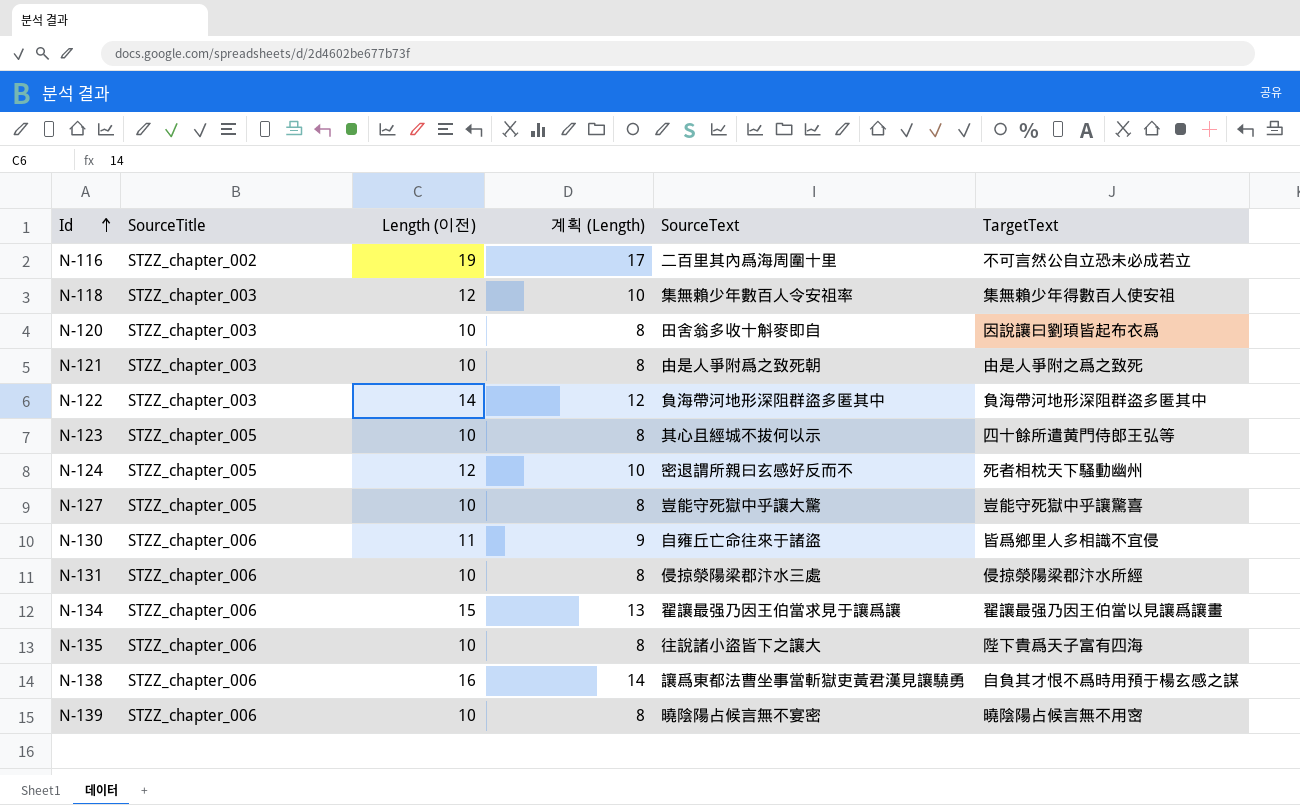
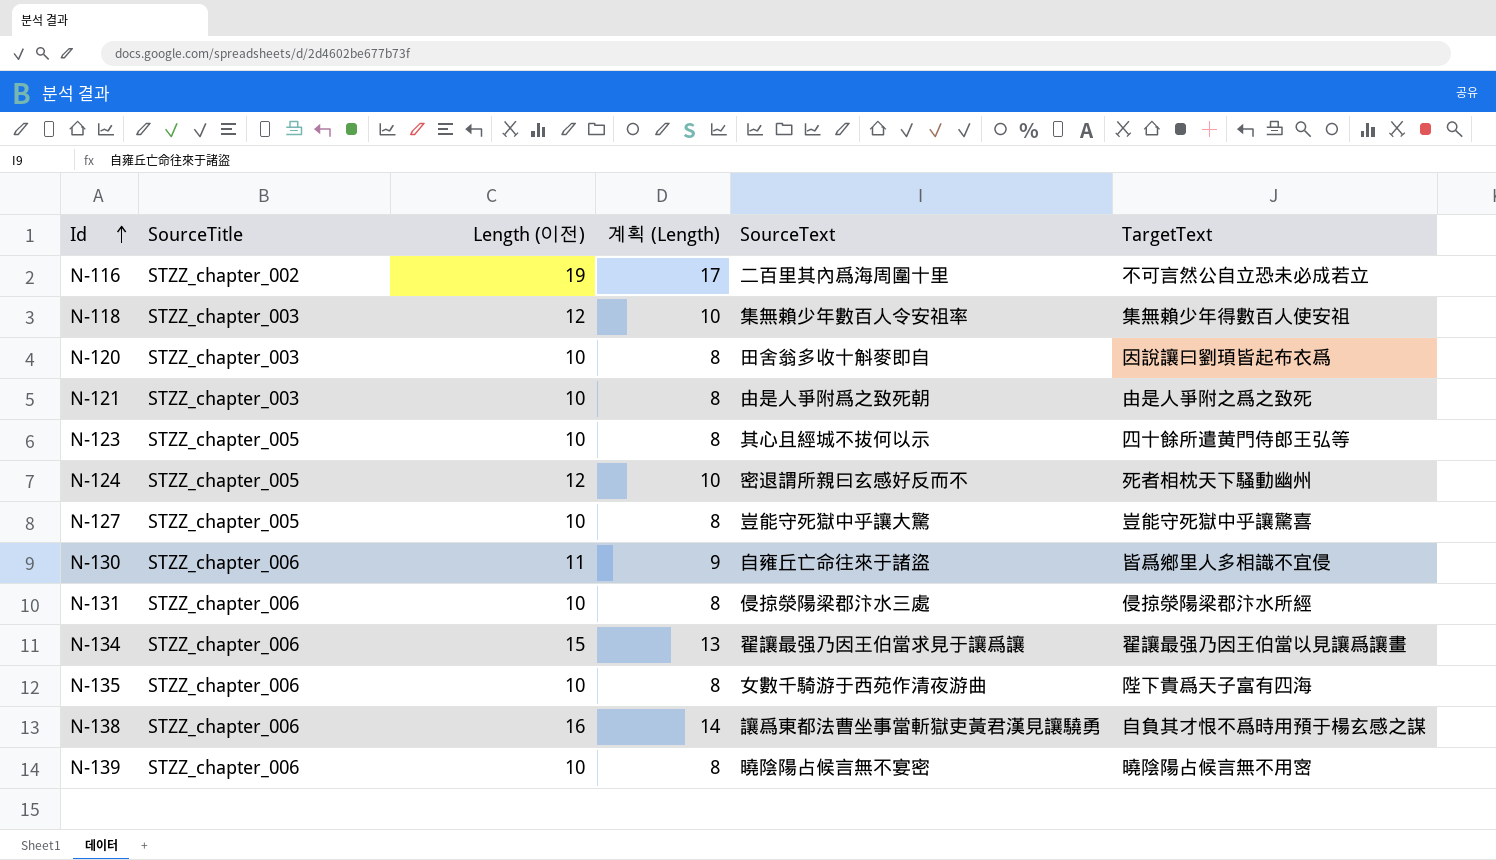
row N-122: STZZ_chapter_003 | 14 | 12 | 負海帶河地形深阻群盜多匿其中 | 負海帶河地形深阻群盗多匿其中 -> none
N-135 | SourceText: 往說諸小盜皆下之讓大 -> 女數千騎游于西苑作清夜游曲

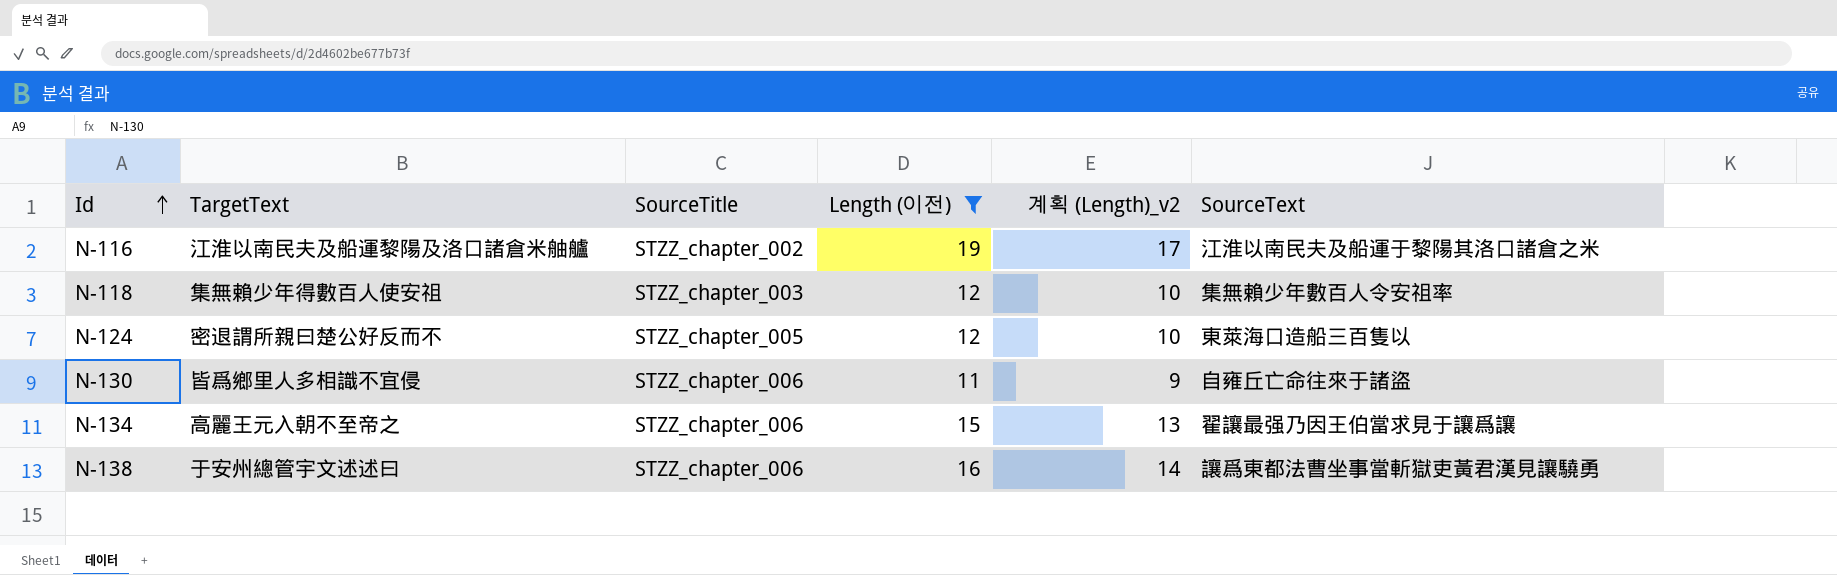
filter: none -> Length (이전) != 10
column TargetText | position: 6 -> 2
column name: 계획 (Length) -> 계획 (Length)_v2
N-116 | TargetText: 不可言然公自立恐未必成若立 -> 江淮以南民夫及船運黎陽及洛口諸倉米舳艫
N-116 | SourceText: 二百里其內爲海周圍十里 -> 江淮以南民夫及船運于黎陽其洛口諸倉之米
N-124 | TargetText: 死者相枕天下騷動幽州 -> 密退謂所親曰楚公好反而不
N-124 | SourceText: 密退謂所親曰玄感好反而不 -> 東萊海口造船三百隻以
N-134 | TargetText: 翟讓最强乃因王伯當以見讓爲讓畫 -> 高麗王元入朝不至帝之
N-138 | TargetText: 自負其才恨不爲時用預于楊玄感之謀 -> 于安州總管宇文述述曰

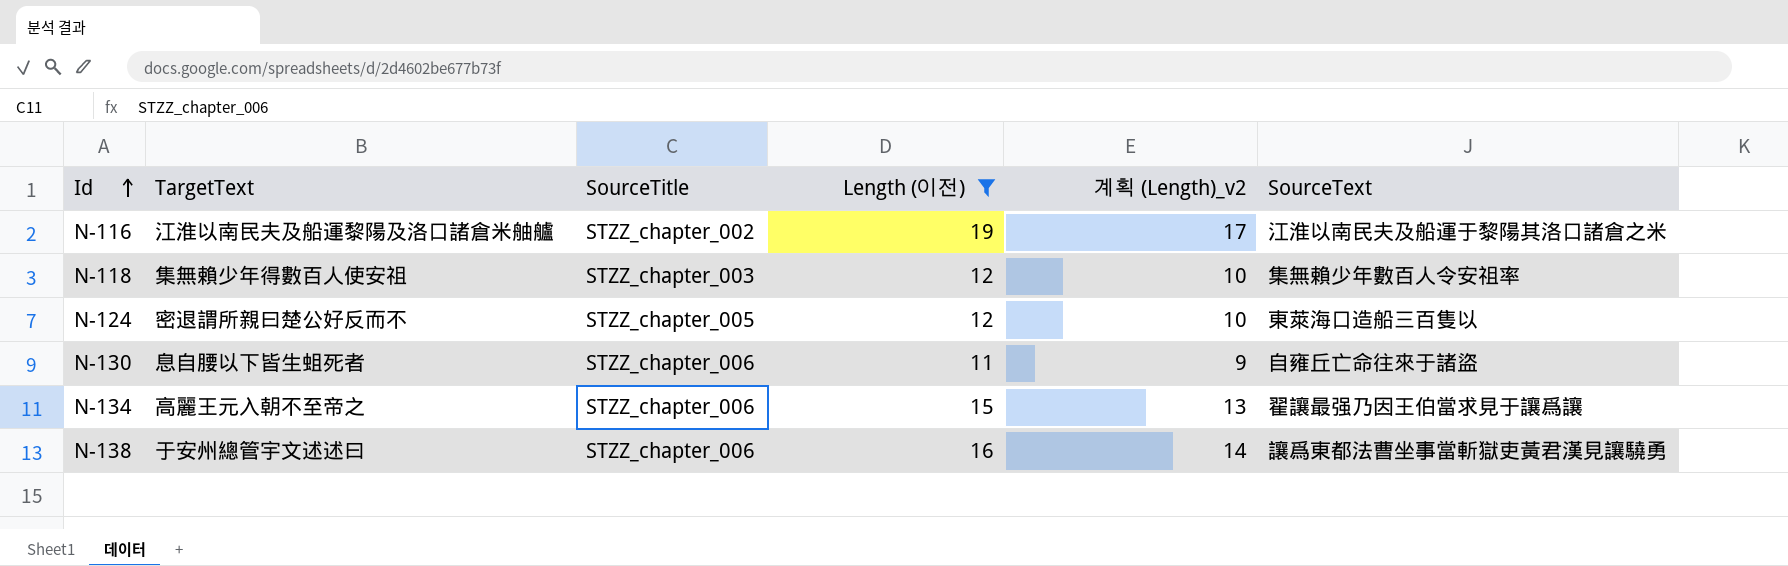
N-130 | TargetText: 皆爲鄉里人多相識不宜侵 -> 息自腰以下皆生蛆死者

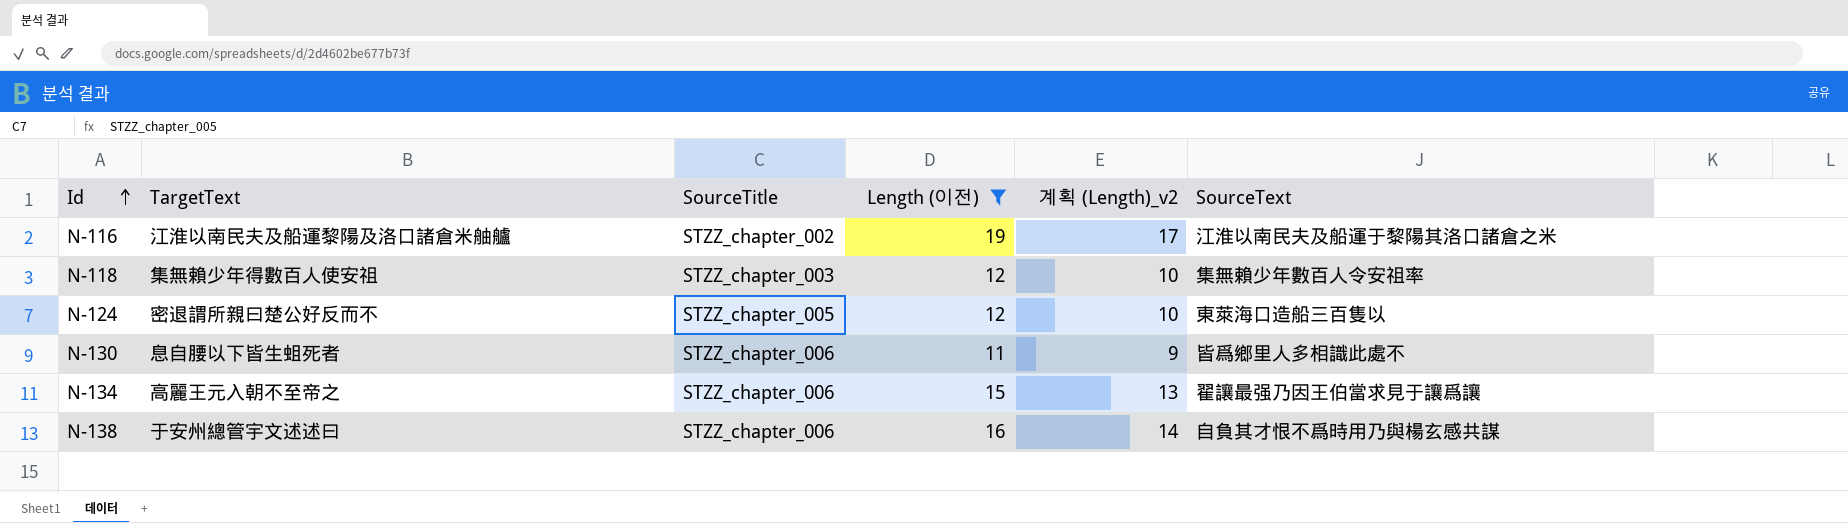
N-130 | SourceText: 自雍丘亡命往來于諸盜 -> 皆爲鄉里人多相識此處不
N-138 | SourceText: 讓爲東都法曹坐事當斬獄吏黃君漢見讓驍勇 -> 自負其才恨不爲時用乃與楊玄感共謀

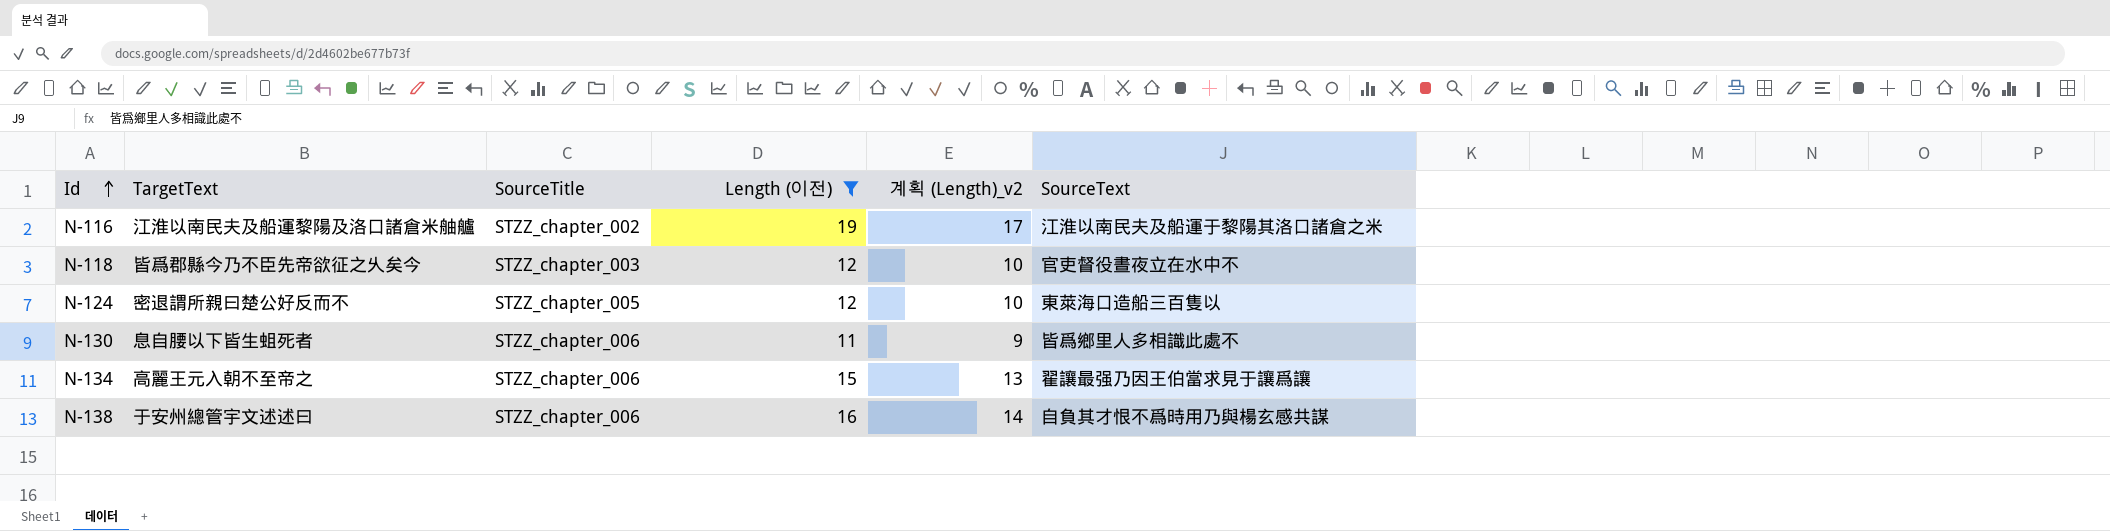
N-118 | TargetText: 集無賴少年得數百人使安祖 -> 皆爲郡縣今乃不臣先帝欲征之乆矣今
N-118 | SourceText: 集無賴少年數百人令安祖率 -> 官吏督役晝夜立在水中不

